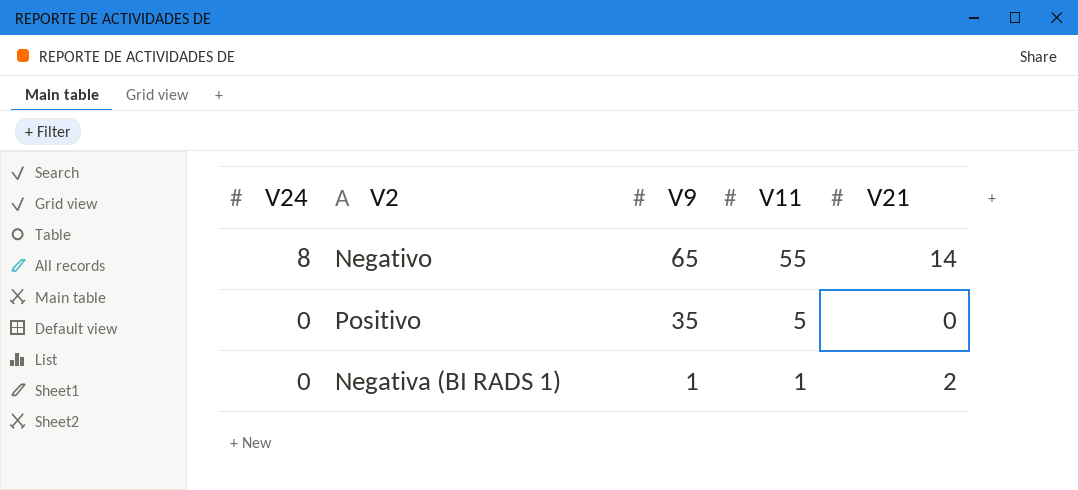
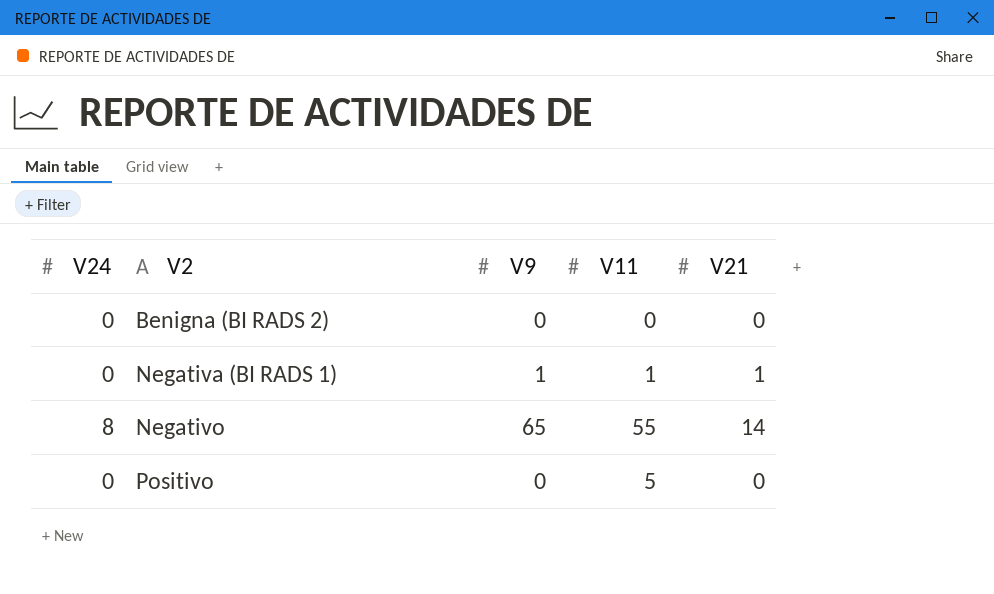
row order: V24 descending -> V2 ascending
row Benigna (BI RADS 2): none -> 0 | 0 | 0 | 0
Negativa (BI RADS 1) | V21: 2 -> 1
Positivo | V9: 35 -> 0

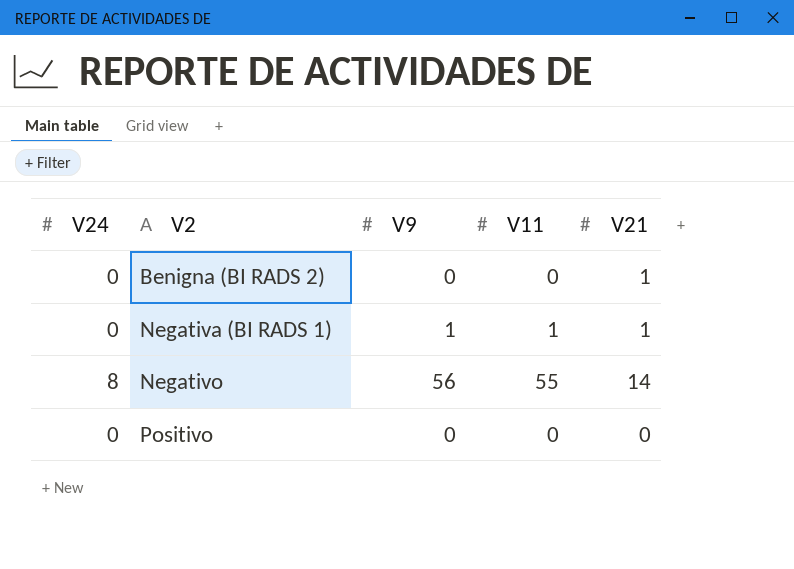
Benigna (BI RADS 2) | V21: 0 -> 1
Negativo | V9: 65 -> 56
Positivo | V11: 5 -> 0

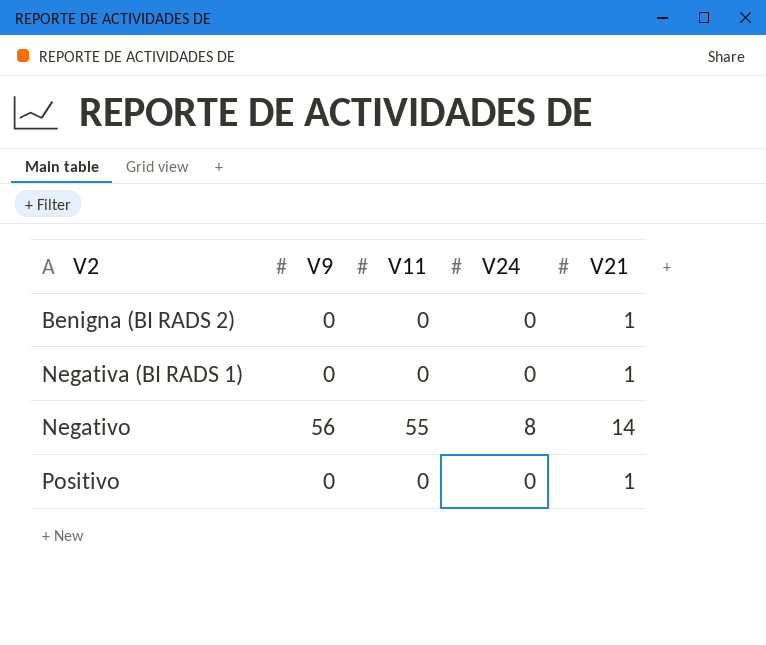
column V24 | position: 1 -> 4
Negativa (BI RADS 1) | V9: 1 -> 0
Negativa (BI RADS 1) | V11: 1 -> 0
Positivo | V21: 0 -> 1

